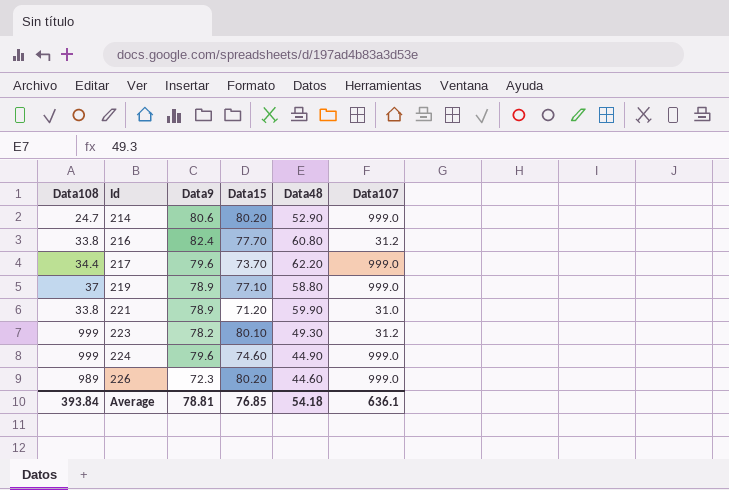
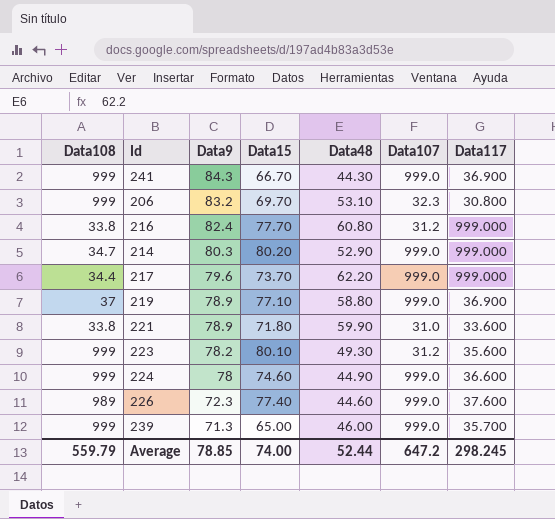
row order: Id ascending -> Data9 descending
column Data117 | position: none -> 7
row 241: none -> 999 | 84.3 | 66.70 | 44.30 | 999.0 | 36.900
row 206: none -> 999 | 83.2 | 69.70 | 53.10 | 32.3 | 30.800
214 | Data108: 24.7 -> 34.7
214 | Data9: 80.6 -> 80.3
221 | Data15: 71.20 -> 71.80
224 | Data9: 79.6 -> 78
226 | Data15: 80.20 -> 77.40
row 239: none -> 999 | 71.3 | 65.00 | 46.00 | 999.0 | 35.700
Average | Data108: 393.84 -> 559.79
Average | Data9: 78.81 -> 78.85
Average | Data15: 76.85 -> 74.00
Average | Data48: 54.18 -> 52.44
Average | Data107: 636.1 -> 647.2

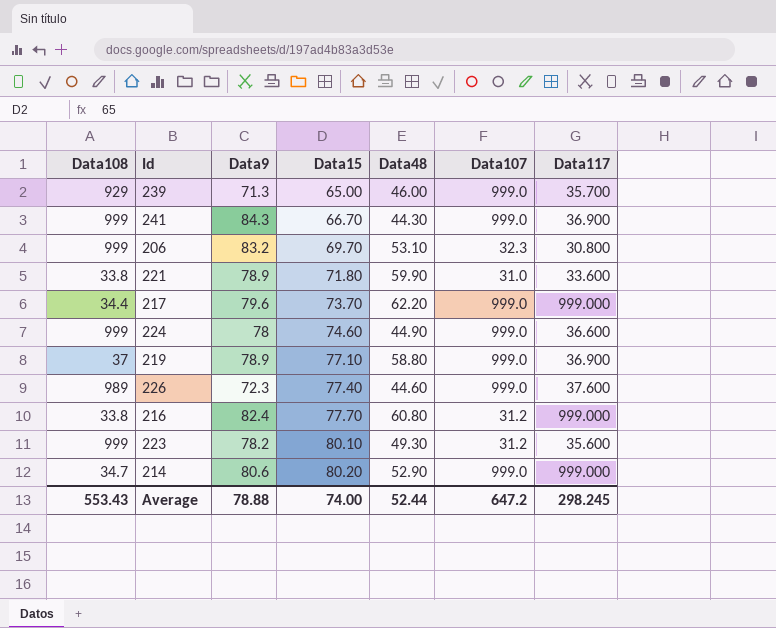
row order: Data9 descending -> Data15 ascending
239 | Data108: 999 -> 929
214 | Data9: 80.3 -> 80.6
Average | Data108: 559.79 -> 553.43
Average | Data9: 78.85 -> 78.88

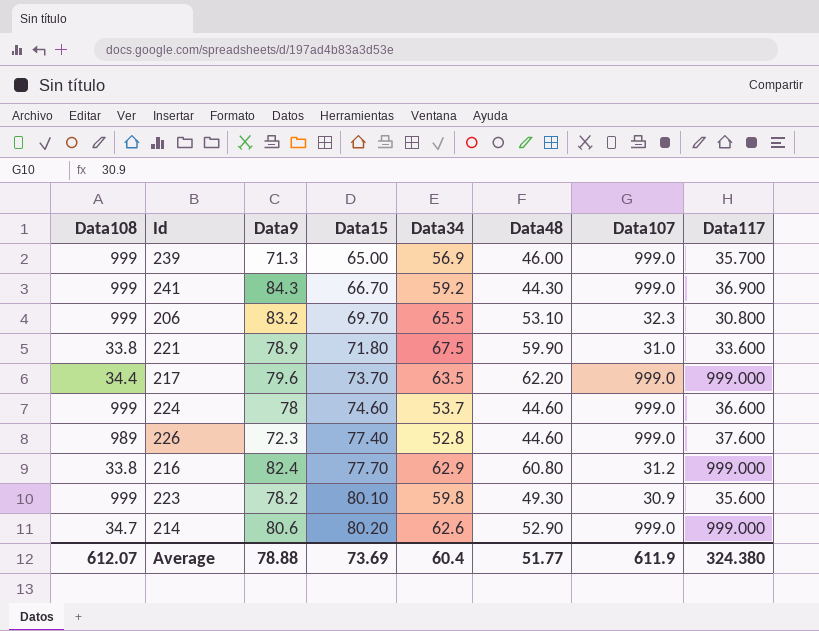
column Data34 | position: none -> 5
row 219: 37 | 78.9 | 77.10 | 58.80 | 999.0 | 36.900 -> none
239 | Data108: 929 -> 999
224 | Data48: 44.90 -> 44.60
223 | Data107: 31.2 -> 30.9
Average | Data108: 553.43 -> 612.07
Average | Data15: 74.00 -> 73.69
Average | Data48: 52.44 -> 51.77
Average | Data107: 647.2 -> 611.9
Average | Data117: 298.245 -> 324.380

